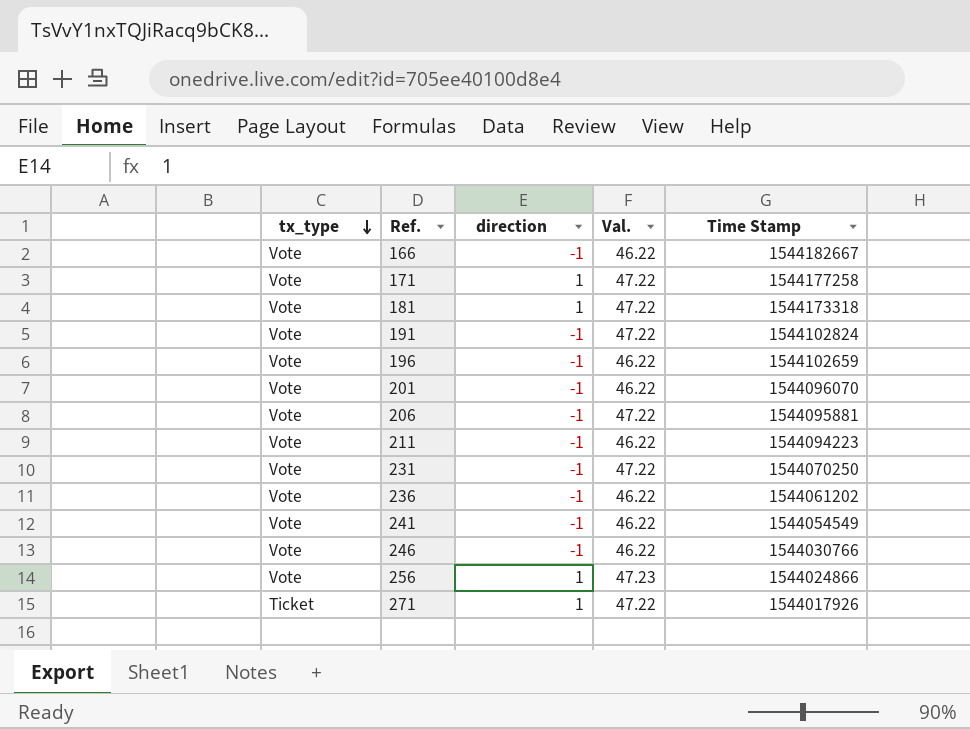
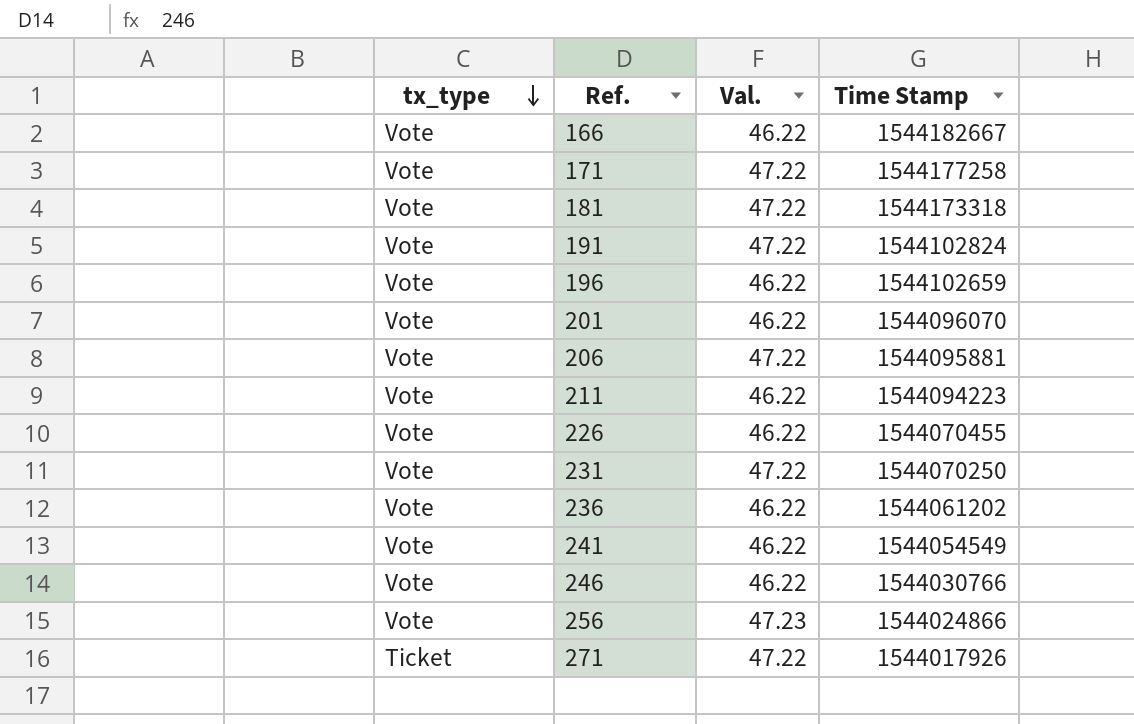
column direction | position: 3 -> none
row 226: none -> Vote | 46.22 | 1544070455

